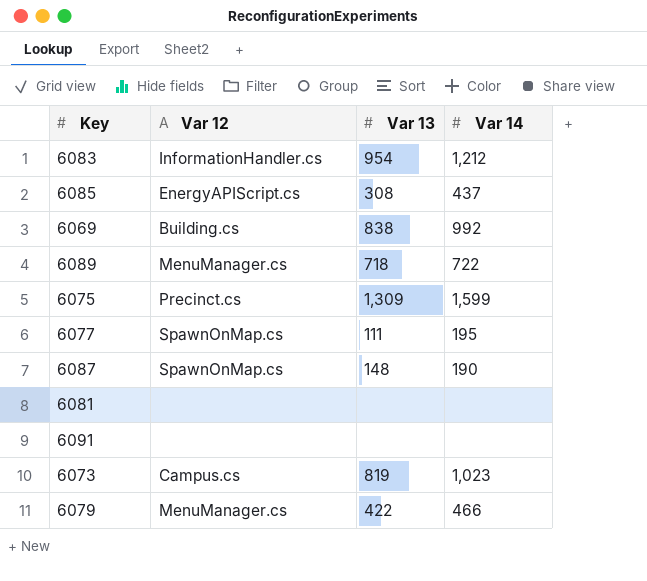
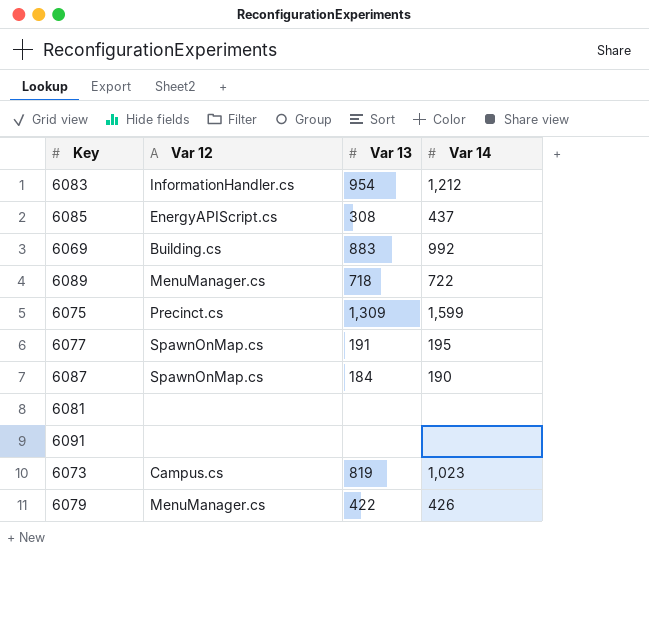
6069 | Var 13: 838 -> 883
6077 | Var 13: 111 -> 191
6087 | Var 13: 148 -> 184
6079 | Var 14: 466 -> 426

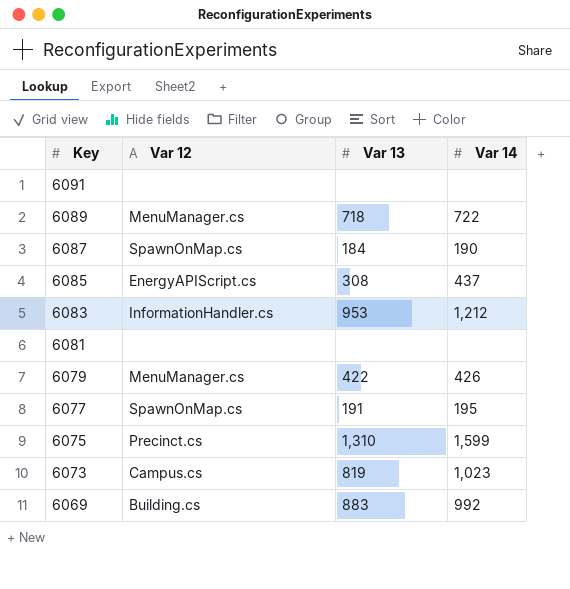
row order: none -> Key descending
6083 | Var 13: 954 -> 953
6075 | Var 13: 1,309 -> 1,310

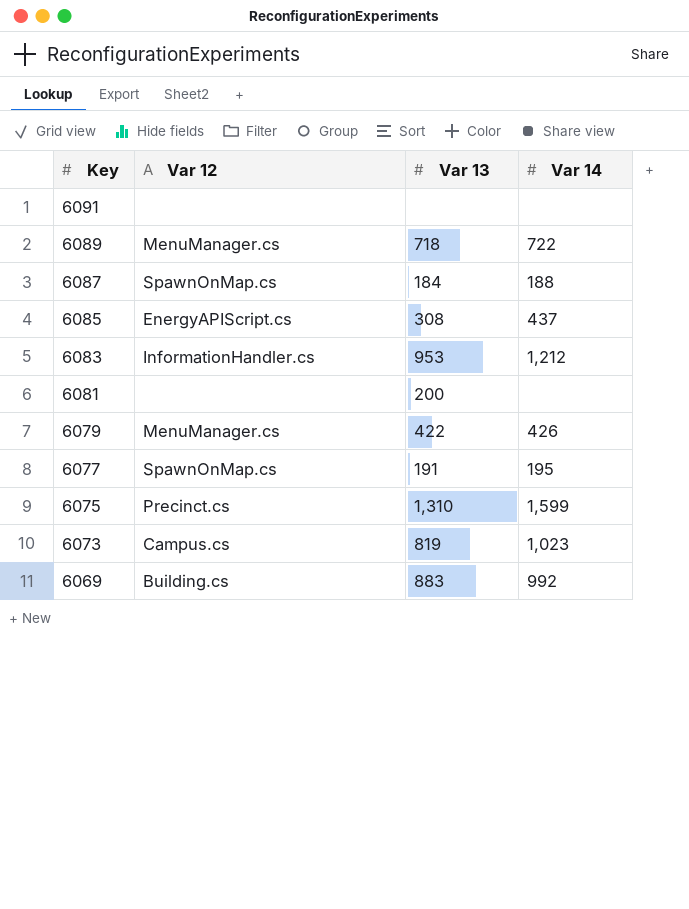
6087 | Var 14: 190 -> 188
6081 | Var 13: none -> 200

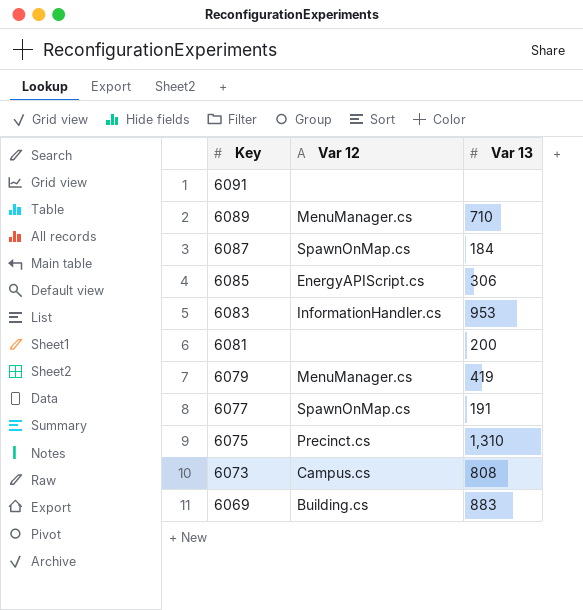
column Var 14 | position: 4 -> none
6089 | Var 13: 718 -> 710
6085 | Var 13: 308 -> 306
6079 | Var 13: 422 -> 419
6073 | Var 13: 819 -> 808

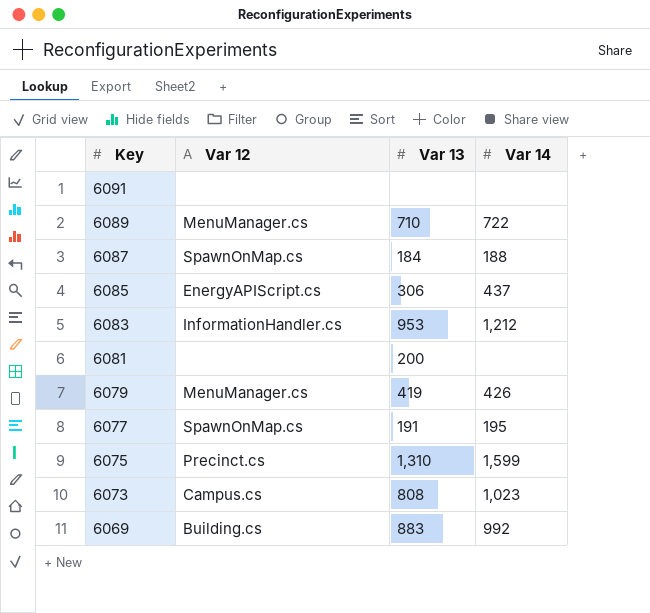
column Var 14 | position: none -> 4

